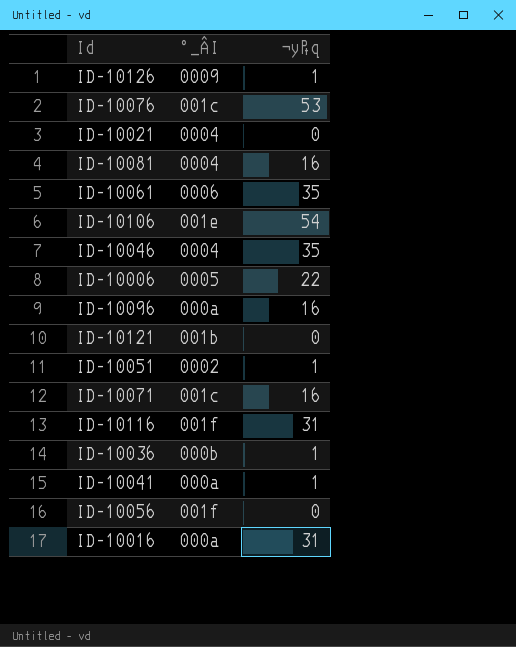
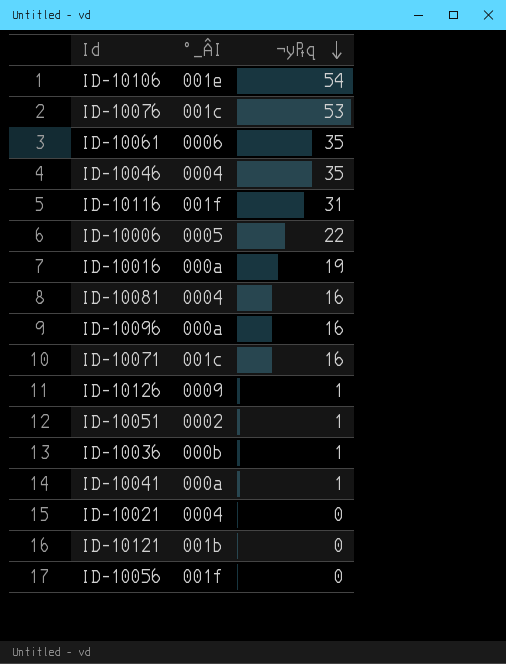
row order: none -> ¬y¶q descending
ID-10016 | ¬y¶q: 31 -> 19

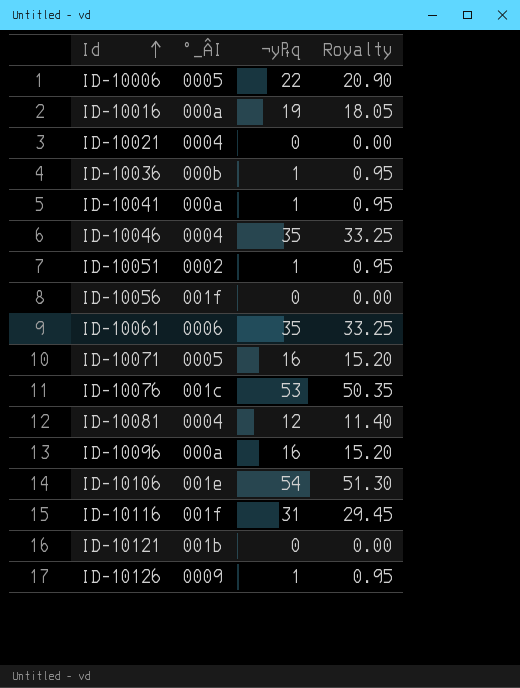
row order: ¬y¶q descending -> Id ascending
column Royalty | formula: none -> [¬y¶q] * 0.95
ID-10071 | °_ÂI: 001c -> 0005
ID-10081 | ¬y¶q: 16 -> 12

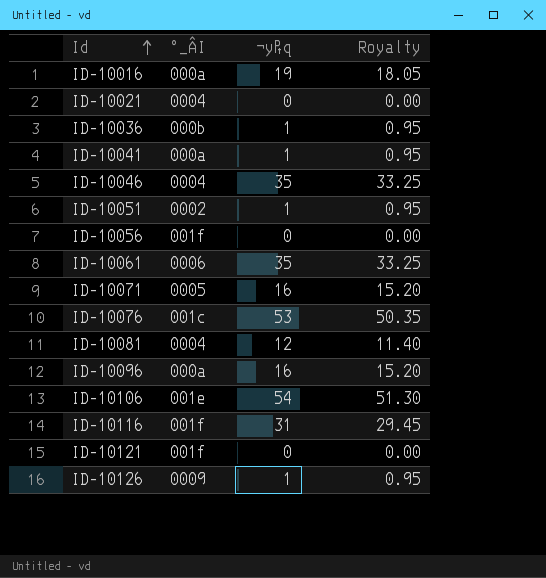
row ID-10006: 0005 | 22 | 20.90 -> none
ID-10121 | °_ÂI: 001b -> 001f

